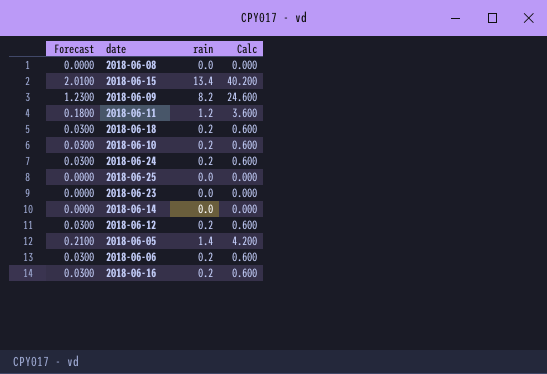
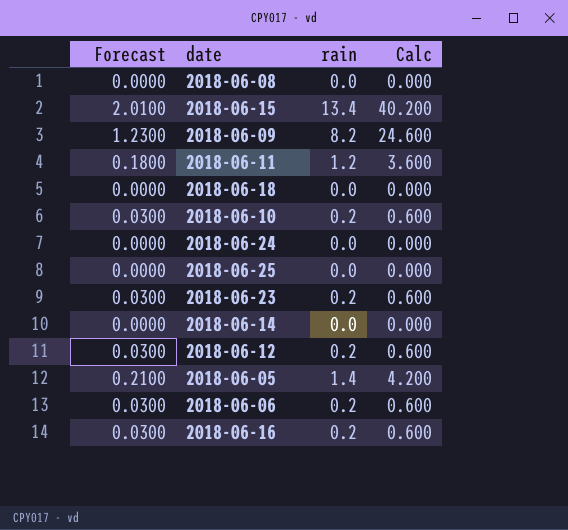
2018-06-18 | Forecast: 0.0300 -> 0.0000
2018-06-18 | rain: 0.2 -> 0.0
2018-06-18 | Calc: 0.600 -> 0.000
2018-06-24 | Forecast: 0.0300 -> 0.0000
2018-06-24 | rain: 0.2 -> 0.0
2018-06-24 | Calc: 0.600 -> 0.000
2018-06-23 | Forecast: 0.0000 -> 0.0300
2018-06-23 | rain: 0.0 -> 0.2
2018-06-23 | Calc: 0.000 -> 0.600

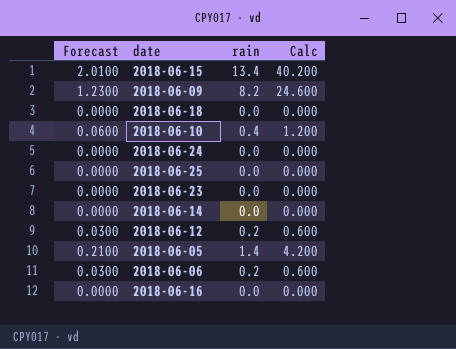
row 2018-06-08: 0.0000 | 0.0 | 0.000 -> none
row 2018-06-11: 0.1800 | 1.2 | 3.600 -> none
2018-06-10 | Forecast: 0.0300 -> 0.0600
2018-06-10 | rain: 0.2 -> 0.4
2018-06-10 | Calc: 0.600 -> 1.200
2018-06-23 | Forecast: 0.0300 -> 0.0000
2018-06-23 | rain: 0.2 -> 0.0
2018-06-23 | Calc: 0.600 -> 0.000
2018-06-16 | Forecast: 0.0300 -> 0.0000
2018-06-16 | rain: 0.2 -> 0.0
2018-06-16 | Calc: 0.600 -> 0.000

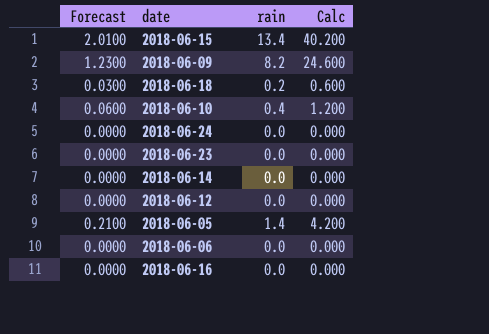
row 2018-06-25: 0.0000 | 0.0 | 0.000 -> none
2018-06-18 | Forecast: 0.0000 -> 0.0300
2018-06-18 | rain: 0.0 -> 0.2
2018-06-18 | Calc: 0.000 -> 0.600
2018-06-12 | Forecast: 0.0300 -> 0.0000
2018-06-12 | rain: 0.2 -> 0.0
2018-06-12 | Calc: 0.600 -> 0.000
2018-06-06 | Forecast: 0.0300 -> 0.0000
2018-06-06 | rain: 0.2 -> 0.0
2018-06-06 | Calc: 0.600 -> 0.000

